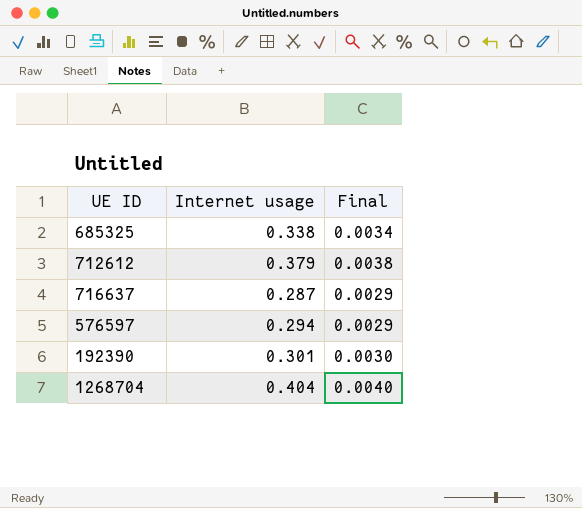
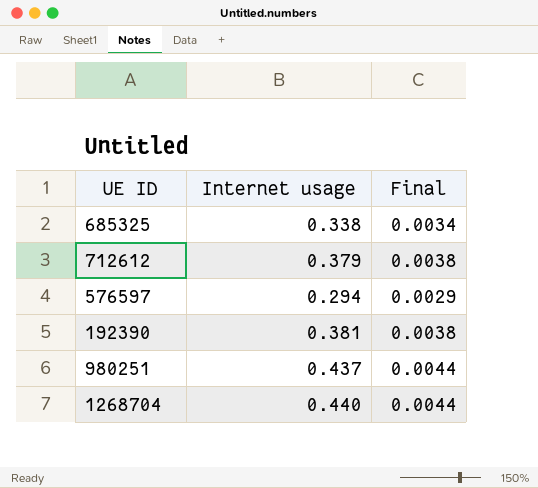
row 716637: 0.287 | 0.0029 -> none
192390 | Internet usage: 0.301 -> 0.381
192390 | Final: 0.0030 -> 0.0038
row 980251: none -> 0.437 | 0.0044
1268704 | Internet usage: 0.404 -> 0.440
1268704 | Final: 0.0040 -> 0.0044

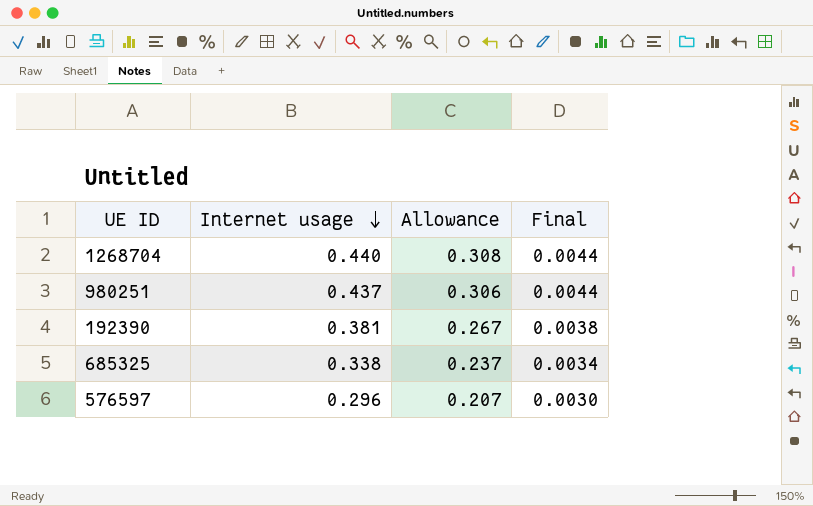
row order: none -> Internet usage descending
column Allowance | formula: none -> [Internet usage] * 0.7
row 712612: 0.379 | 0.0038 -> none
576597 | Internet usage: 0.294 -> 0.296
576597 | Final: 0.0029 -> 0.0030

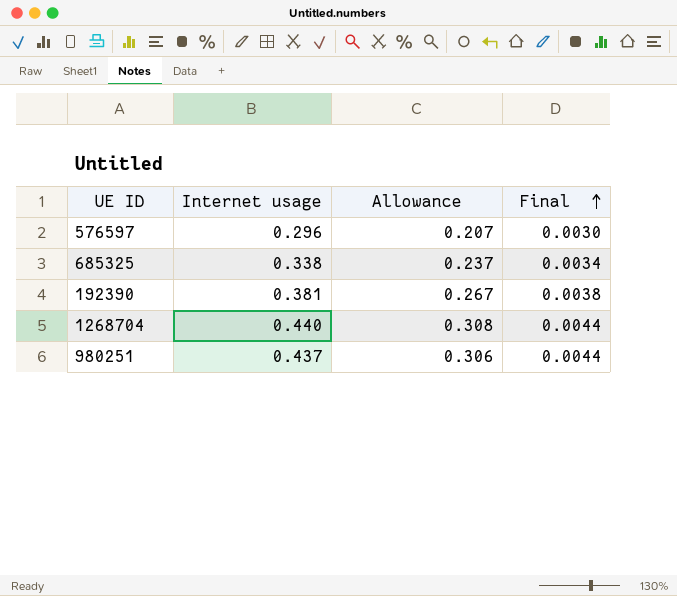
row order: Internet usage descending -> Final ascending

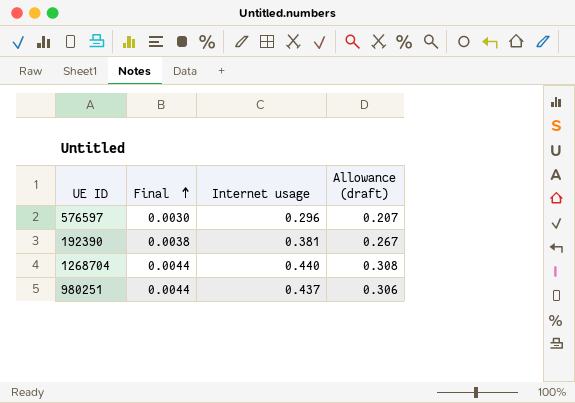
column Final | position: 4 -> 2
column name: Allowance -> Allowance (draft)
row 685325: 0.338 | 0.237 | 0.0034 -> none

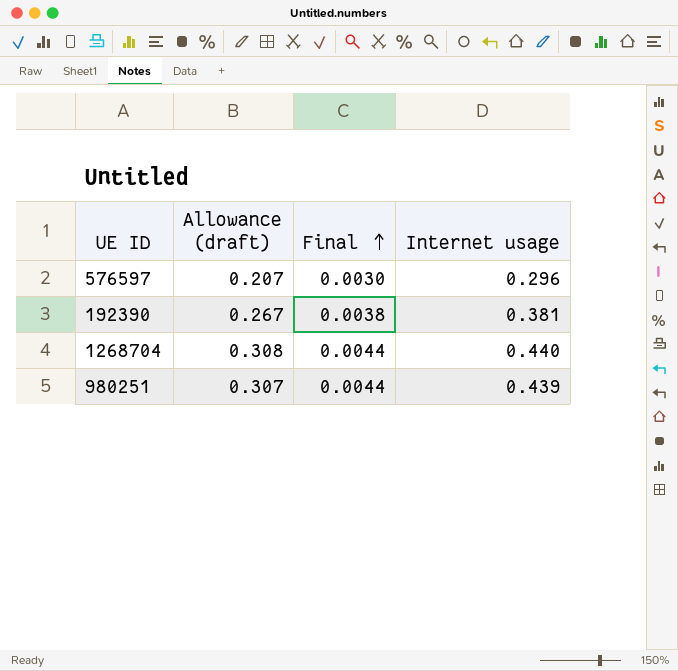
column Allowance (draft) | position: 4 -> 2
980251 | Allowance (draft): 0.306 -> 0.307
980251 | Internet usage: 0.437 -> 0.439

